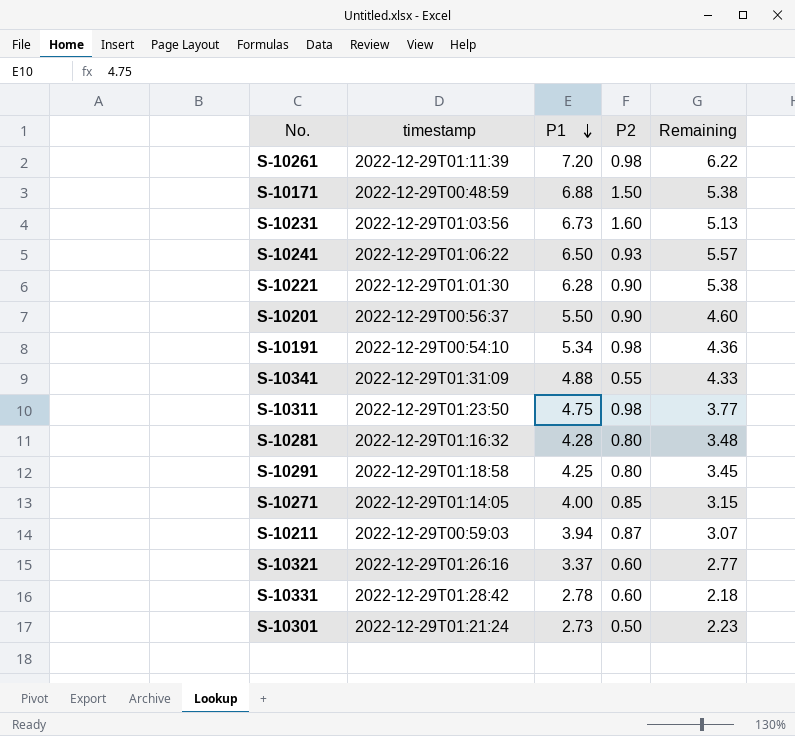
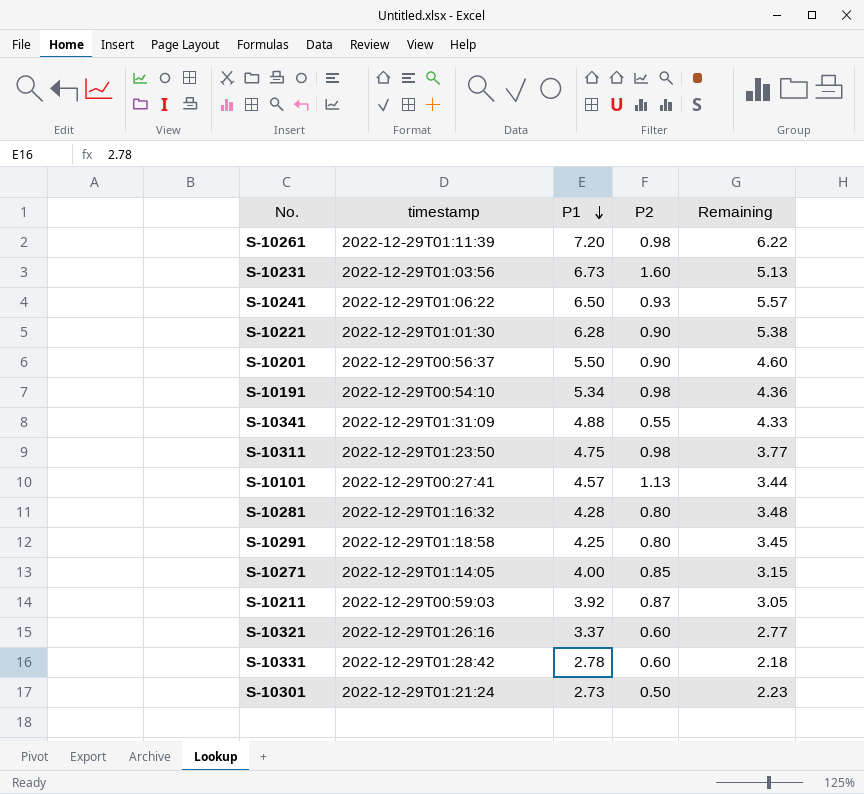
row S-10171: 2022-12-29T00:48:59 | 6.88 | 1.50 | 5.38 -> none
row S-10101: none -> 2022-12-29T00:27:41 | 4.57 | 1.13 | 3.44
S-10211 | P1: 3.94 -> 3.92
S-10211 | Remaining: 3.07 -> 3.05

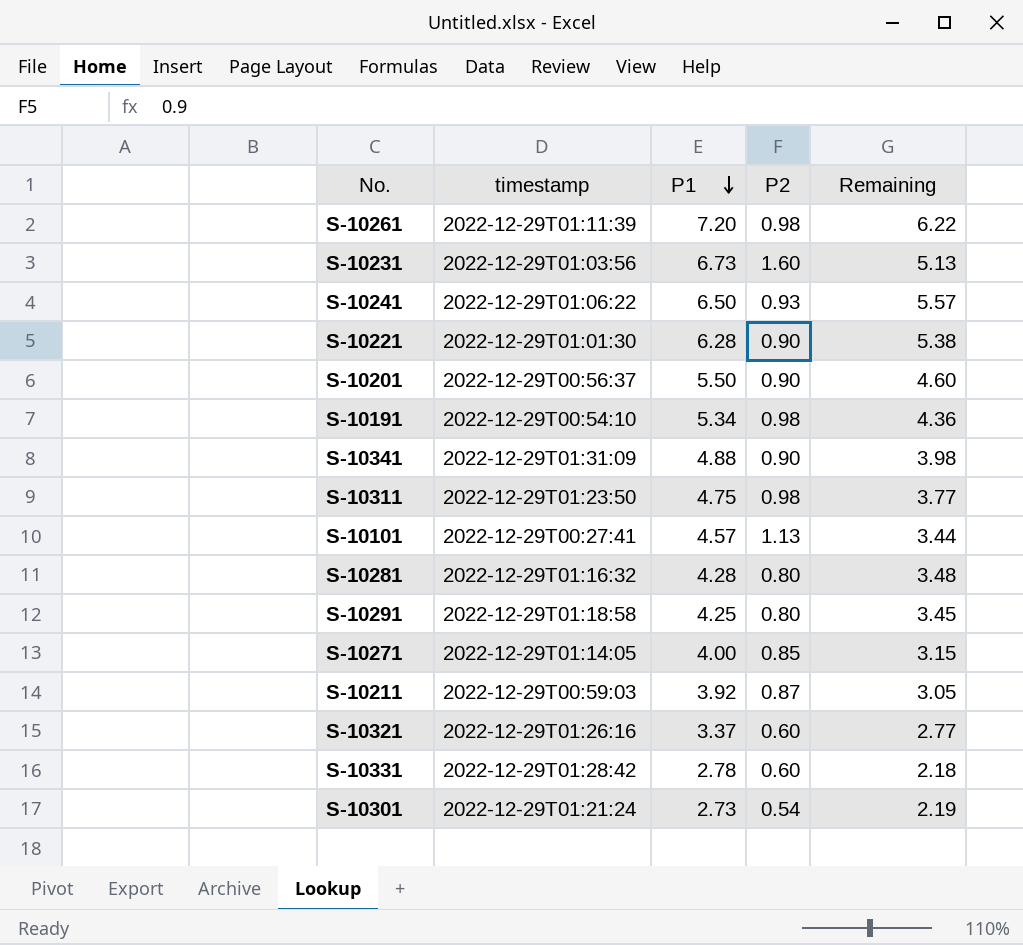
S-10341 | P2: 0.55 -> 0.90
S-10341 | Remaining: 4.33 -> 3.98
S-10301 | P2: 0.50 -> 0.54
S-10301 | Remaining: 2.23 -> 2.19

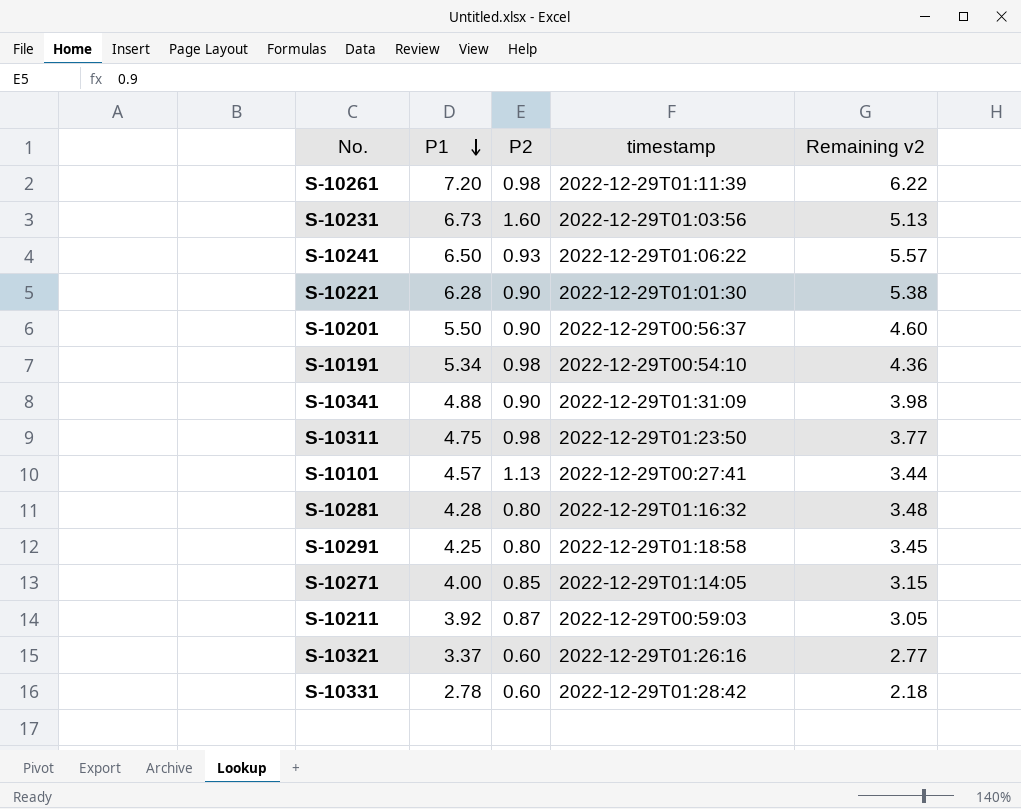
column timestamp | position: 2 -> 4
column name: Remaining -> Remaining v2
row S-10301: 2022-12-29T01:21:24 | 2.73 | 0.54 | 2.19 -> none

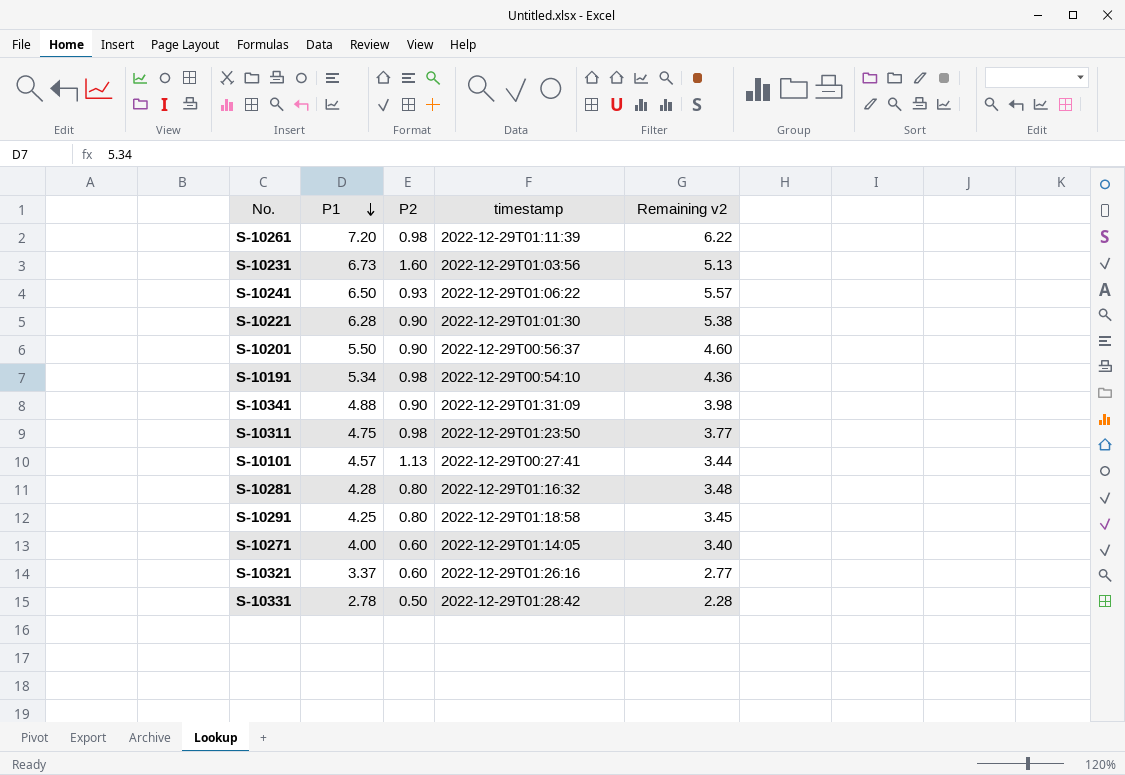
row S-10211: 3.92 | 0.87 | 2022-12-29T00:59:03 | 3.05 -> none
S-10271 | P2: 0.85 -> 0.60
S-10271 | Remaining v2: 3.15 -> 3.40
S-10331 | P2: 0.60 -> 0.50
S-10331 | Remaining v2: 2.18 -> 2.28

